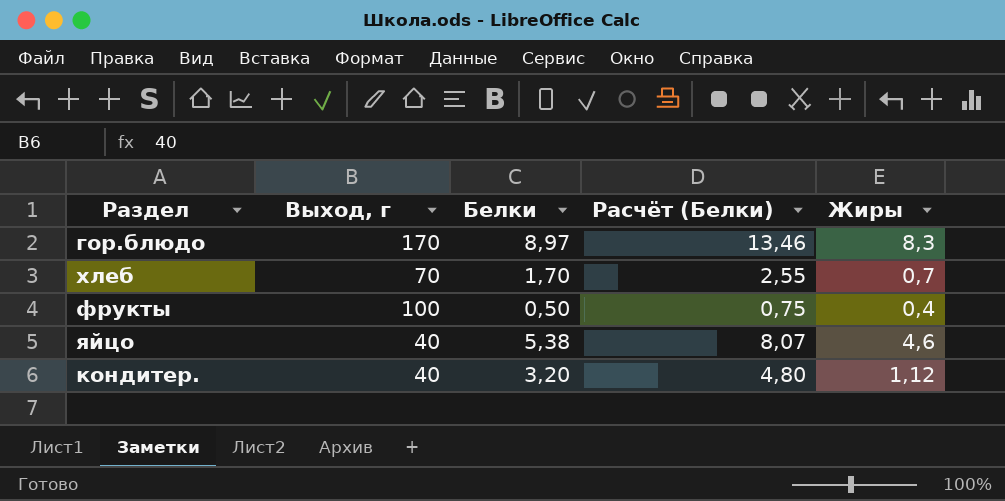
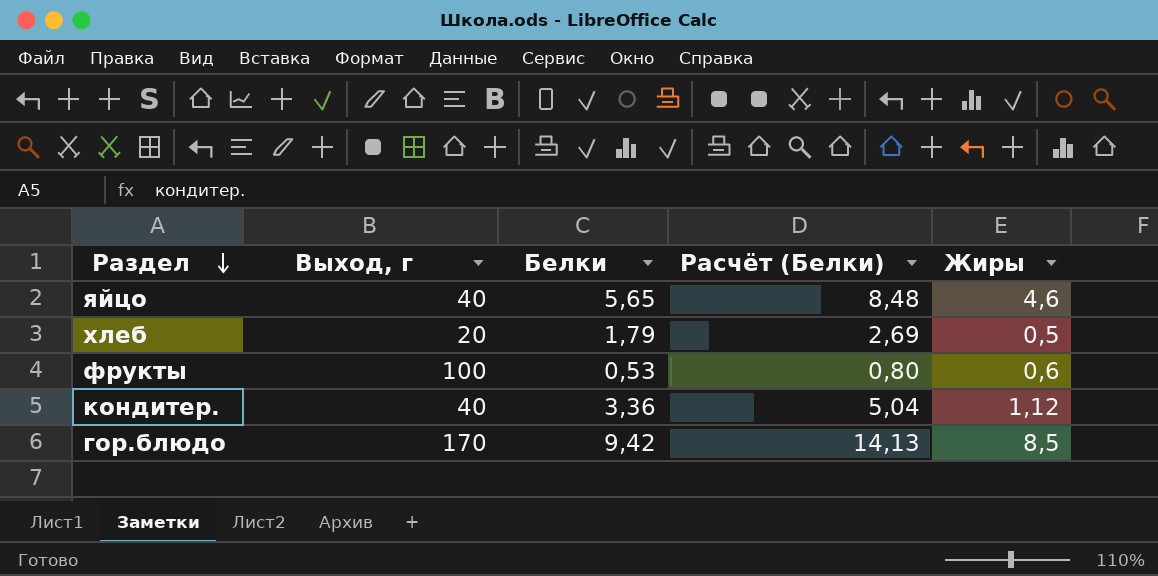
row order: none -> Раздел descending
яйцо | Белки: 5,38 -> 5,65
яйцо | Расчёт (Белки): 8,07 -> 8,48
хлеб | Выход, г: 70 -> 20
хлеб | Белки: 1,70 -> 1,79
хлеб | Расчёт (Белки): 2,55 -> 2,69
хлеб | Жиры: 0,7 -> 0,5
фрукты | Белки: 0,50 -> 0,53
фрукты | Расчёт (Белки): 0,75 -> 0,80
фрукты | Жиры: 0,4 -> 0,6
кондитер. | Белки: 3,20 -> 3,36
кондитер. | Расчёт (Белки): 4,80 -> 5,04
гор.блюдо | Белки: 8,97 -> 9,42
гор.блюдо | Расчёт (Белки): 13,46 -> 14,13
гор.блюдо | Жиры: 8,3 -> 8,5

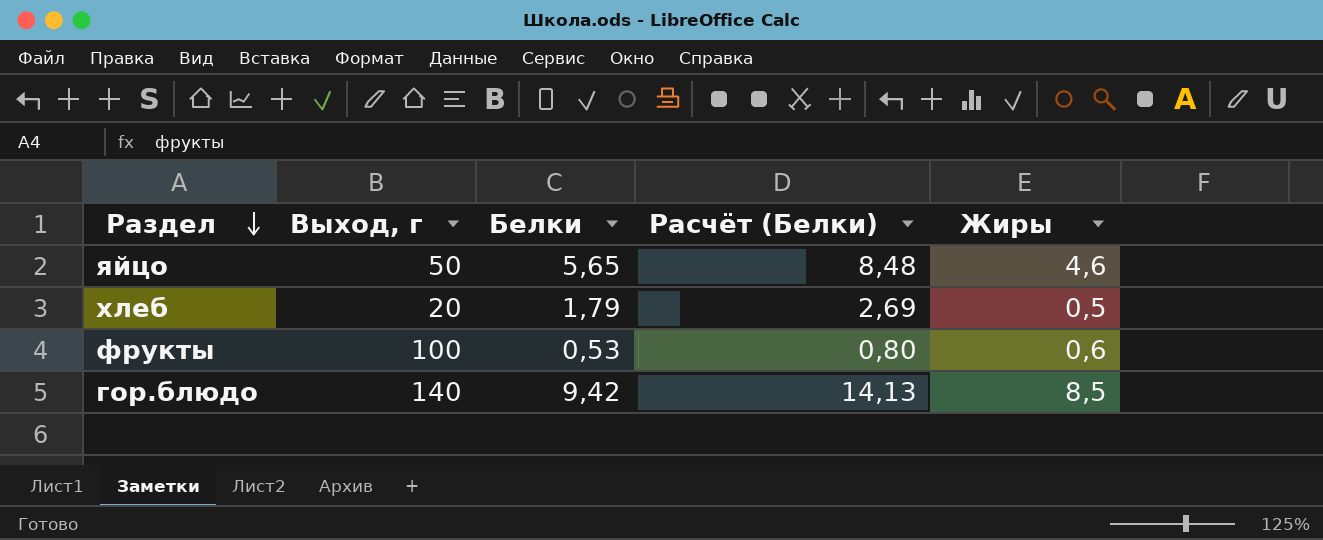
row кондитер.: 40 | 3,36 | 5,04 | 1,12 -> none
яйцо | Выход, г: 40 -> 50
гор.блюдо | Выход, г: 170 -> 140

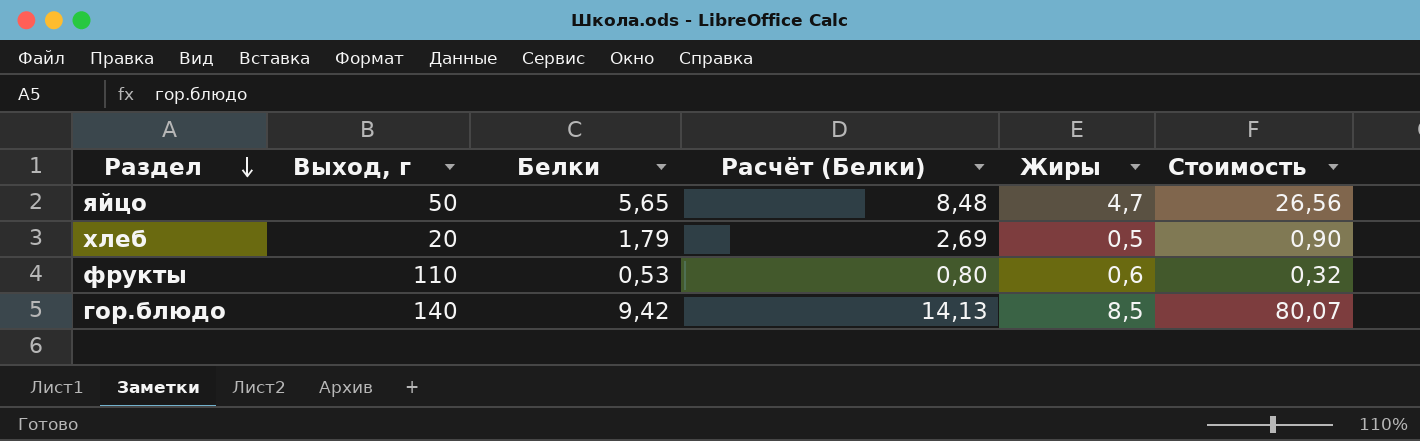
column Стоимость | formula: none -> [Белки] * [Жиры]
яйцо | Жиры: 4,6 -> 4,7
фрукты | Выход, г: 100 -> 110

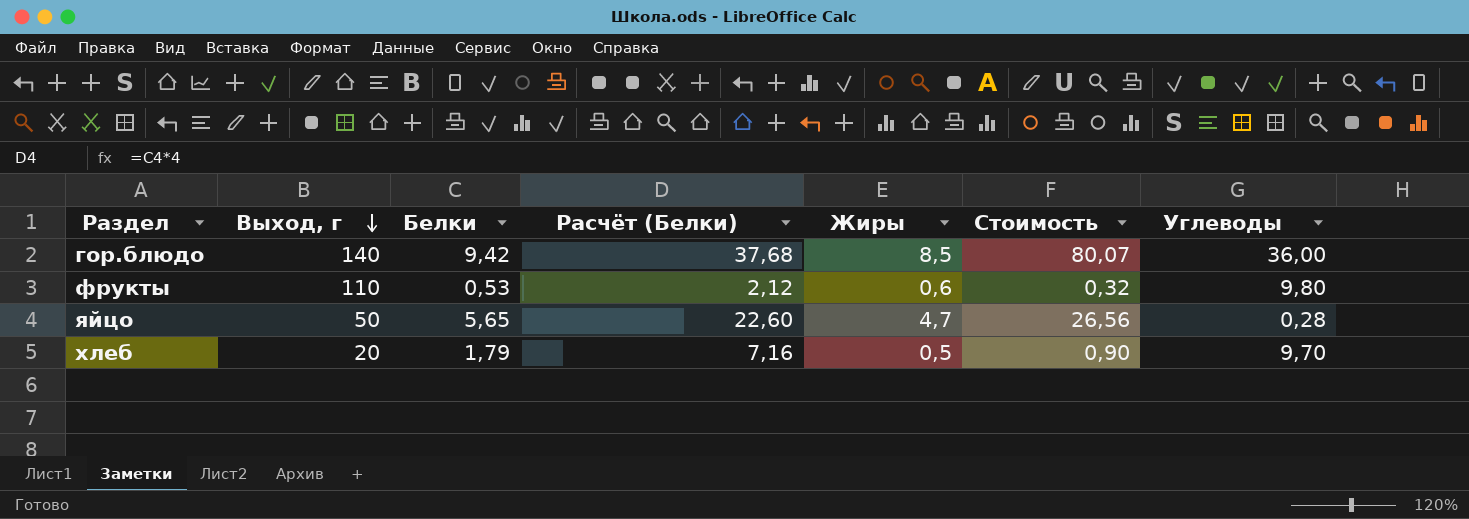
row order: Раздел descending -> Выход, г descending
column Расчёт (Белки) | formula: [Белки] * 1,5 -> [Белки] * 4
column Углеводы | position: none -> 7

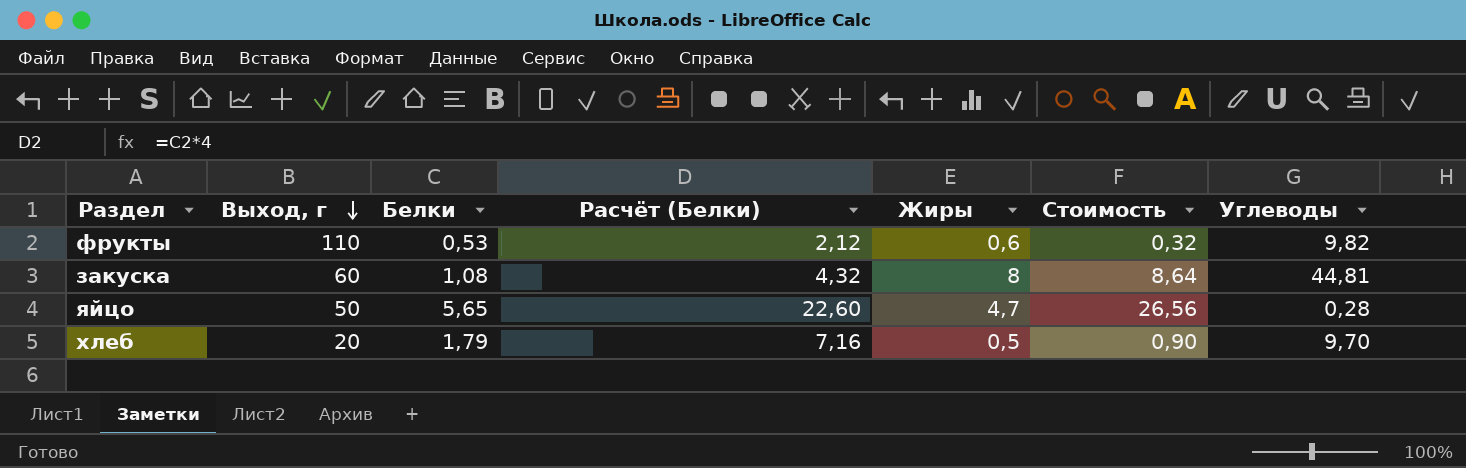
row гор.блюдо: 140 | 9,42 | 37,68 | 8,5 | 80,07 | 36,00 -> none
фрукты | Углеводы: 9,80 -> 9,82
row закуска: none -> 60 | 1,08 | 4,32 | 8 | 8,64 | 44,81

